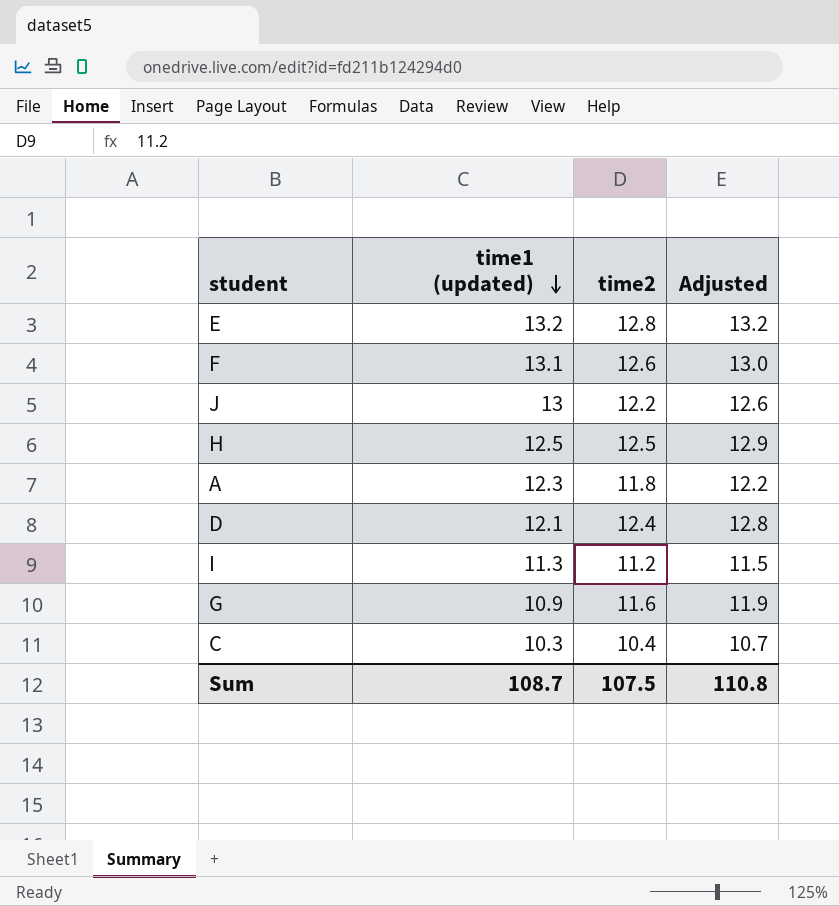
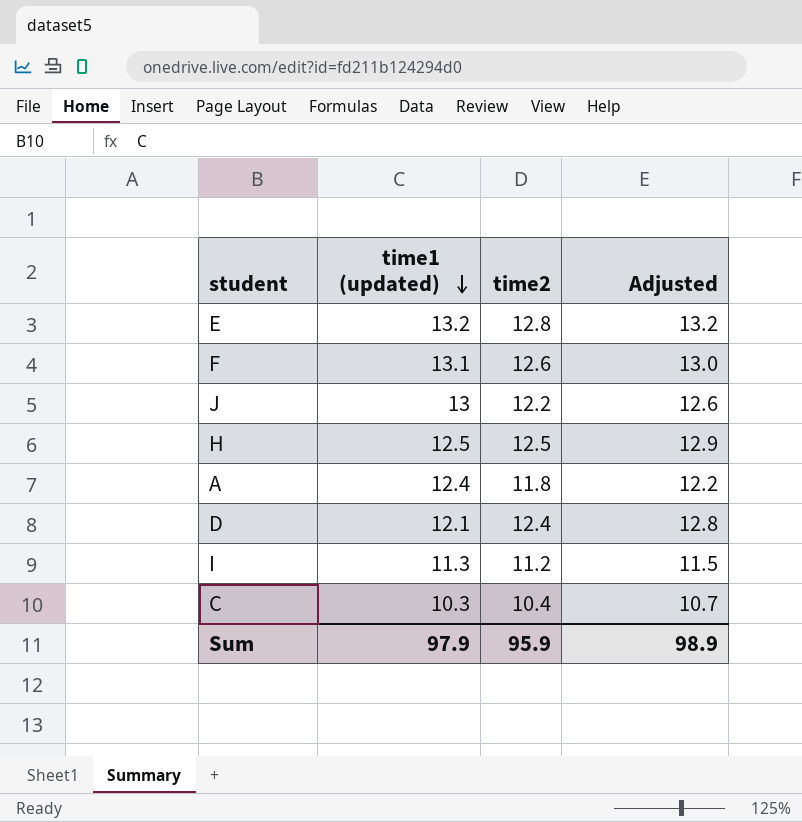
row G: 10.9 | 11.6 | 11.9 -> none
A | time1 (updated): 12.3 -> 12.4
Sum | time1 (updated): 108.7 -> 97.9
Sum | time2: 107.5 -> 95.9
Sum | Adjusted: 110.8 -> 98.9

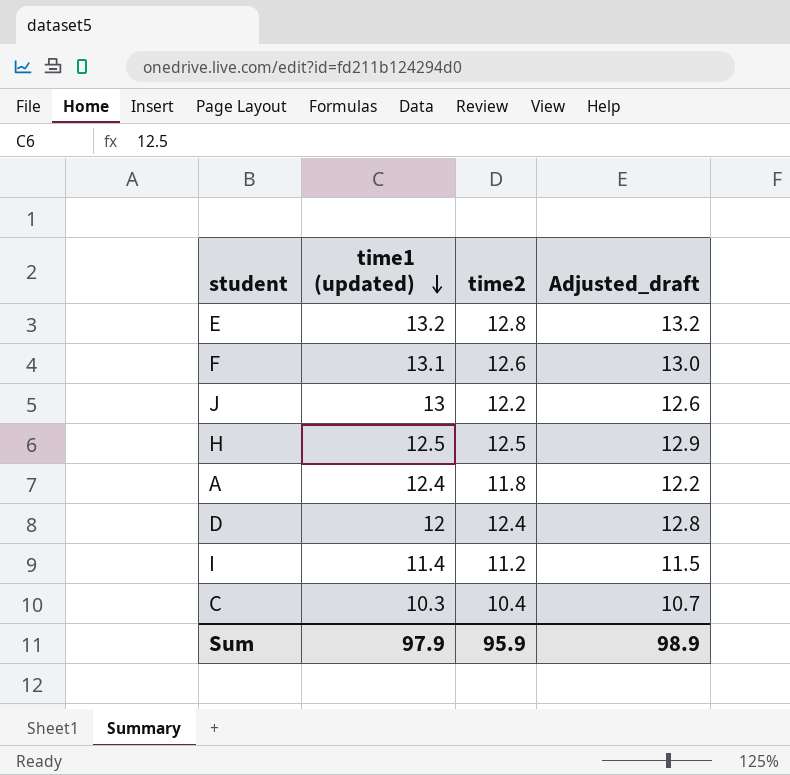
column name: Adjusted -> Adjusted_draft
D | time1 (updated): 12.1 -> 12
I | time1 (updated): 11.3 -> 11.4

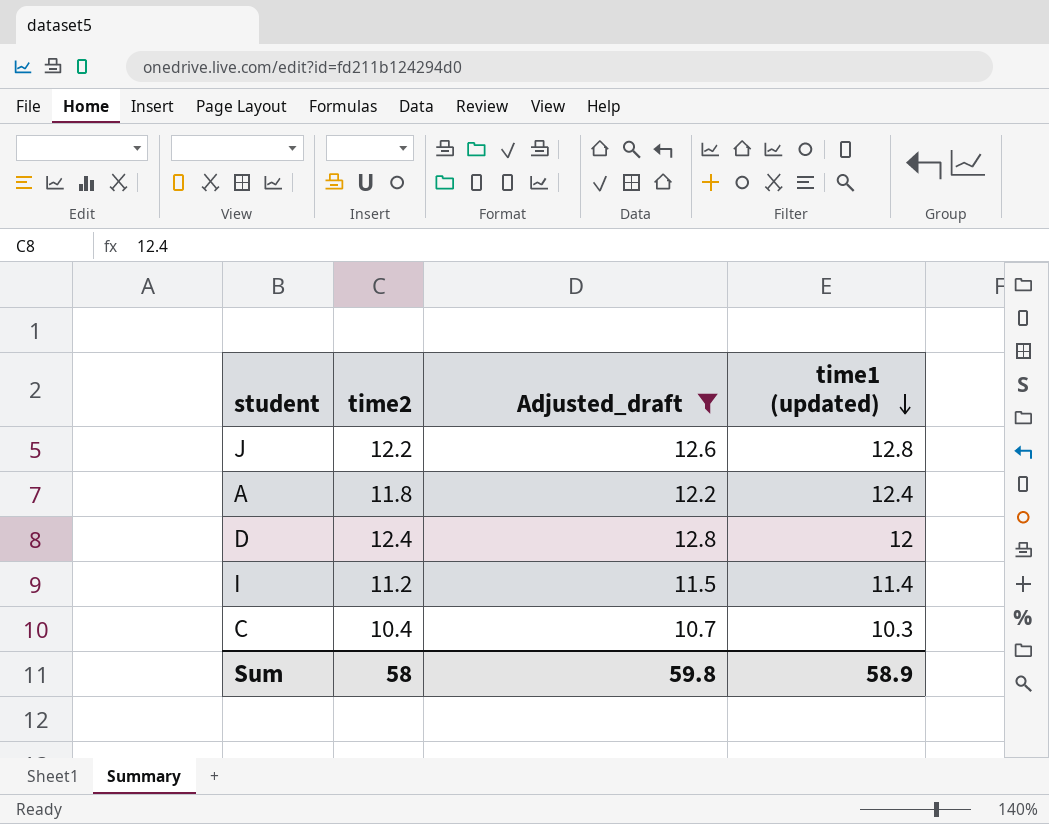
filter: none -> Adjusted_draft <= 12.8
column time1 (updated) | position: 2 -> 4
J | time1 (updated): 13 -> 12.8
Sum | time2: 95.9 -> 58
Sum | Adjusted_draft: 98.9 -> 59.8
Sum | time1 (updated): 97.9 -> 58.9

